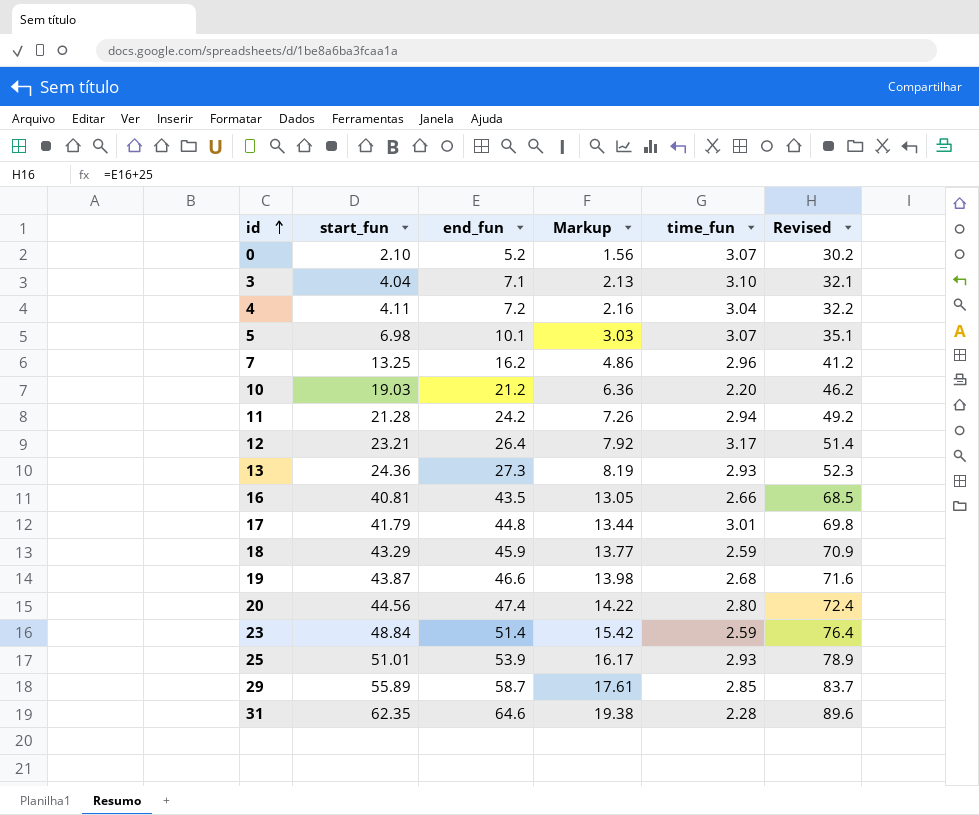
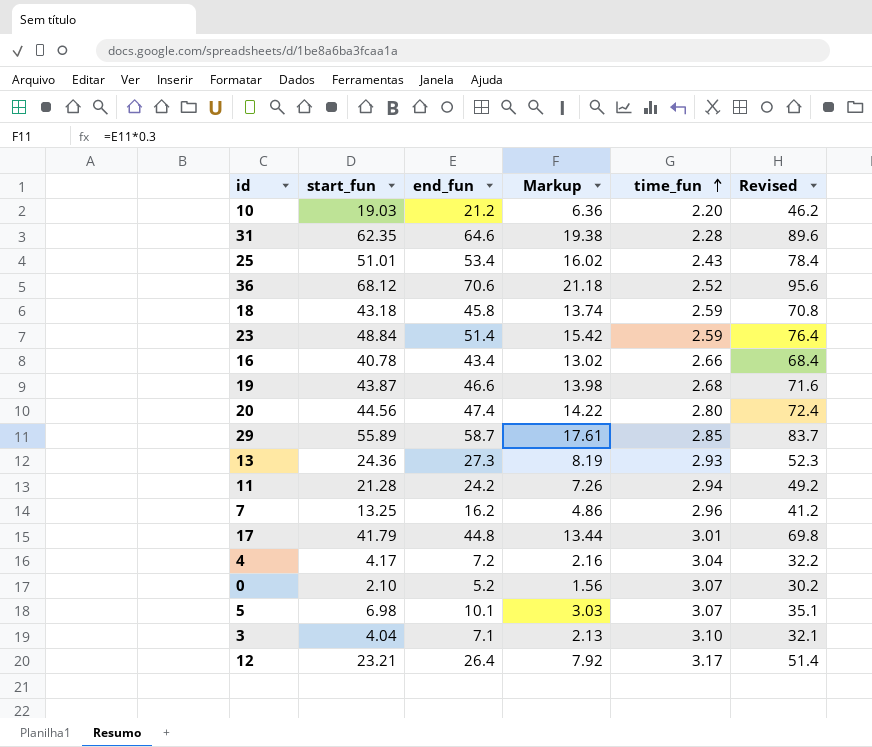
row order: id ascending -> time_fun ascending
25 | end_fun: 53.9 -> 53.4
25 | Markup: 16.17 -> 16.02
25 | time_fun: 2.93 -> 2.43
25 | Revised: 78.9 -> 78.4
row 36: none -> 68.12 | 70.6 | 21.18 | 2.52 | 95.6
18 | start_fun: 43.29 -> 43.18
18 | end_fun: 45.9 -> 45.8
18 | Markup: 13.77 -> 13.74
18 | Revised: 70.9 -> 70.8
16 | start_fun: 40.81 -> 40.78
16 | end_fun: 43.5 -> 43.4
16 | Markup: 13.05 -> 13.02
16 | Revised: 68.5 -> 68.4
4 | start_fun: 4.11 -> 4.17

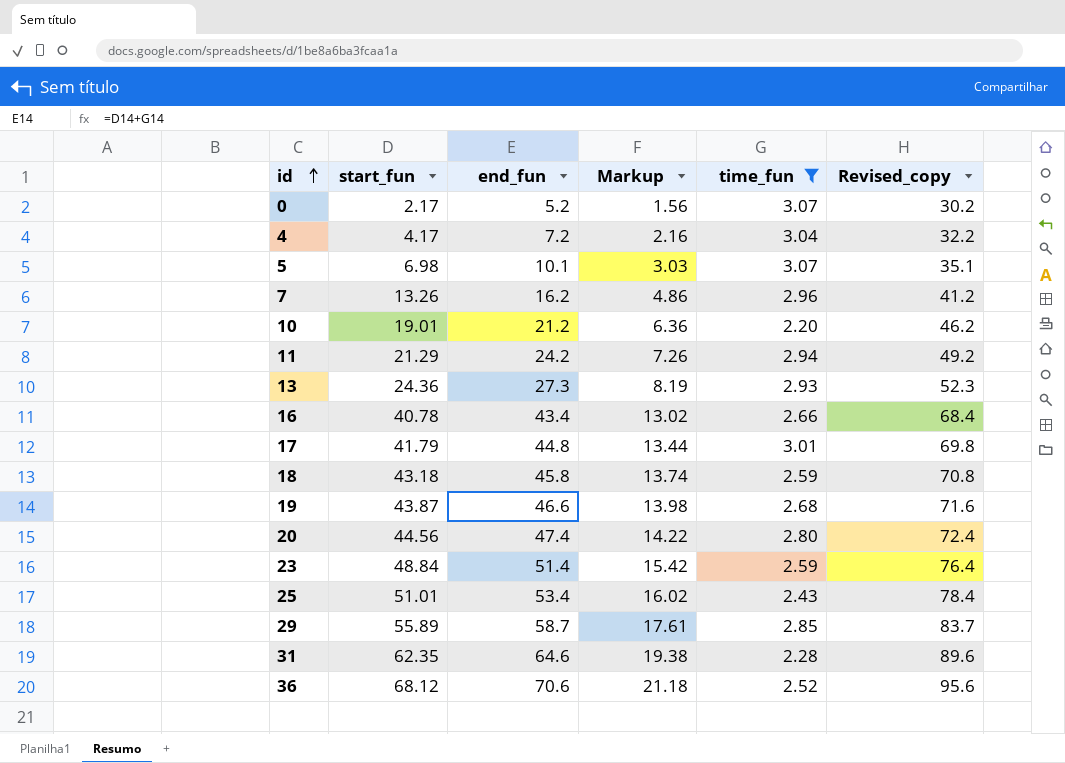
filter: none -> time_fun <= 3.07
row order: time_fun ascending -> id ascending
column name: Revised -> Revised_copy
0 | start_fun: 2.10 -> 2.17
7 | start_fun: 13.25 -> 13.26
10 | start_fun: 19.03 -> 19.01
11 | start_fun: 21.28 -> 21.29

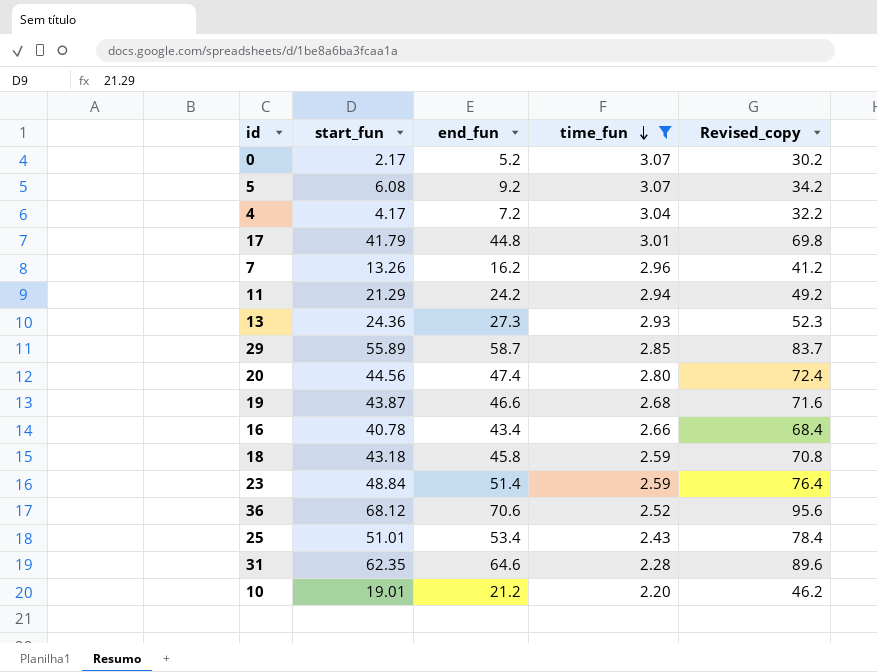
row order: id ascending -> time_fun descending
column Markup | formula: [end_fun] * 0.3 -> none
5 | start_fun: 6.98 -> 6.08
5 | end_fun: 10.1 -> 9.2
5 | Revised_copy: 35.1 -> 34.2

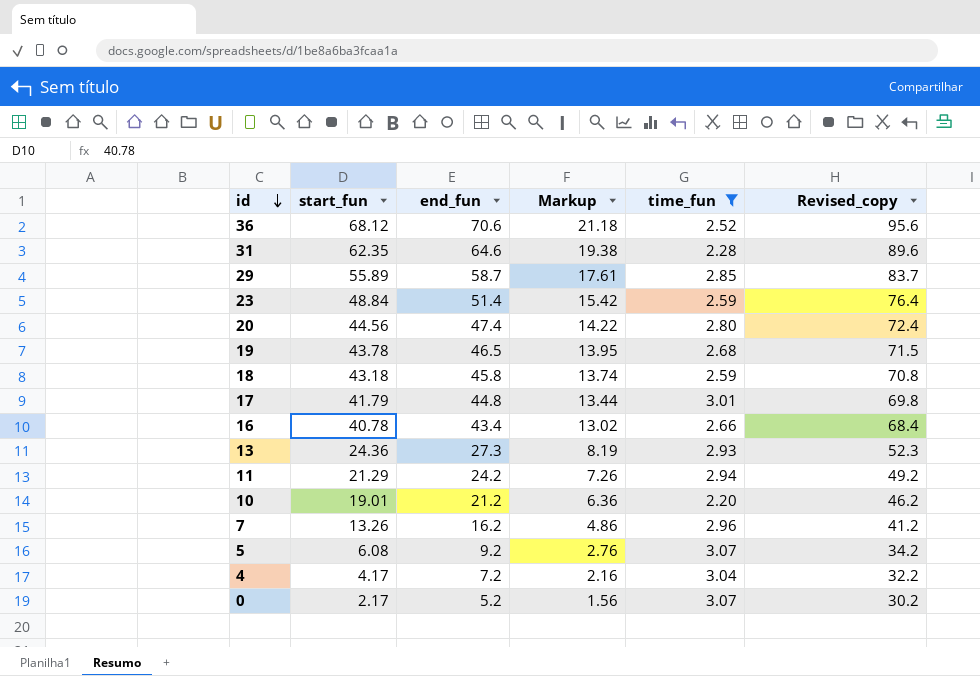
row order: time_fun descending -> id descending
column Markup | formula: none -> [end_fun] * 0.3
row 25: 51.01 | 53.4 | 2.43 | 78.4 -> none
19 | start_fun: 43.87 -> 43.78
19 | end_fun: 46.6 -> 46.5
19 | Revised_copy: 71.6 -> 71.5

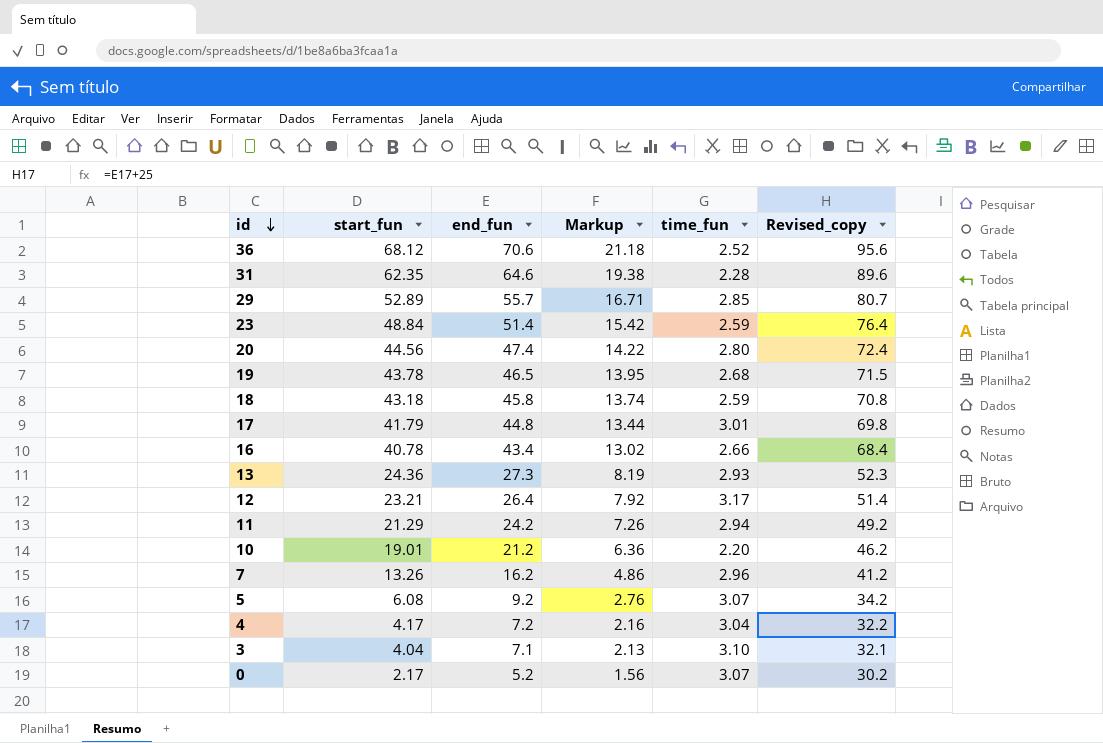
filter: time_fun <= 3.07 -> none
29 | start_fun: 55.89 -> 52.89
29 | end_fun: 58.7 -> 55.7
29 | Markup: 17.61 -> 16.71
29 | Revised_copy: 83.7 -> 80.7

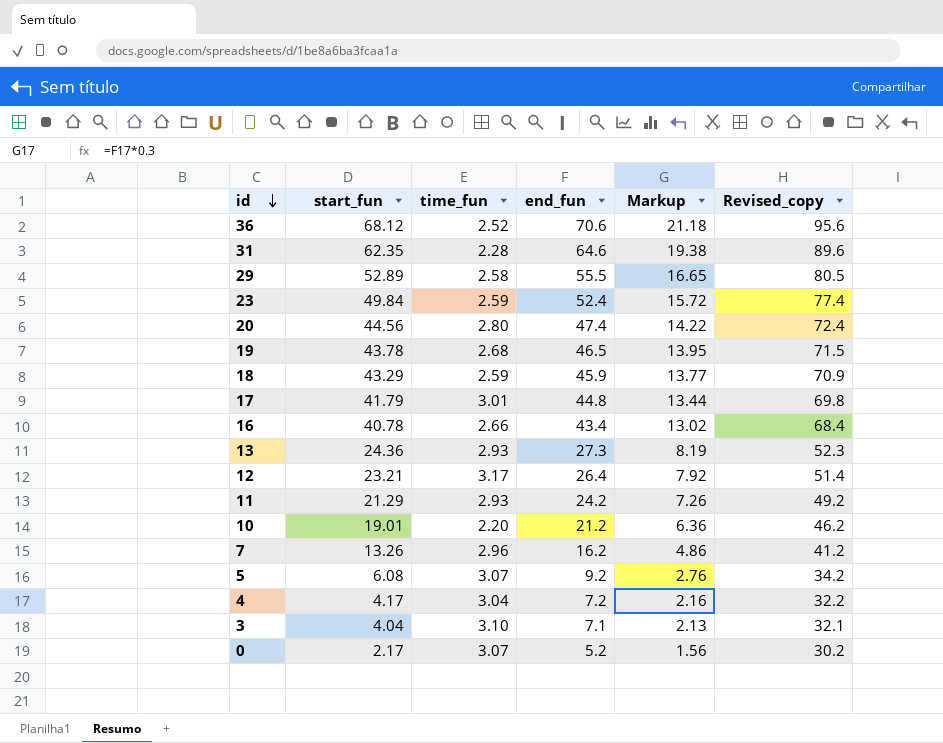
column time_fun | position: 5 -> 3
29 | time_fun: 2.85 -> 2.58
29 | end_fun: 55.7 -> 55.5
29 | Markup: 16.71 -> 16.65
29 | Revised_copy: 80.7 -> 80.5
23 | start_fun: 48.84 -> 49.84
23 | end_fun: 51.4 -> 52.4
23 | Markup: 15.42 -> 15.72
23 | Revised_copy: 76.4 -> 77.4
18 | start_fun: 43.18 -> 43.29
18 | end_fun: 45.8 -> 45.9
18 | Markup: 13.74 -> 13.77
18 | Revised_copy: 70.8 -> 70.9
11 | time_fun: 2.94 -> 2.93

